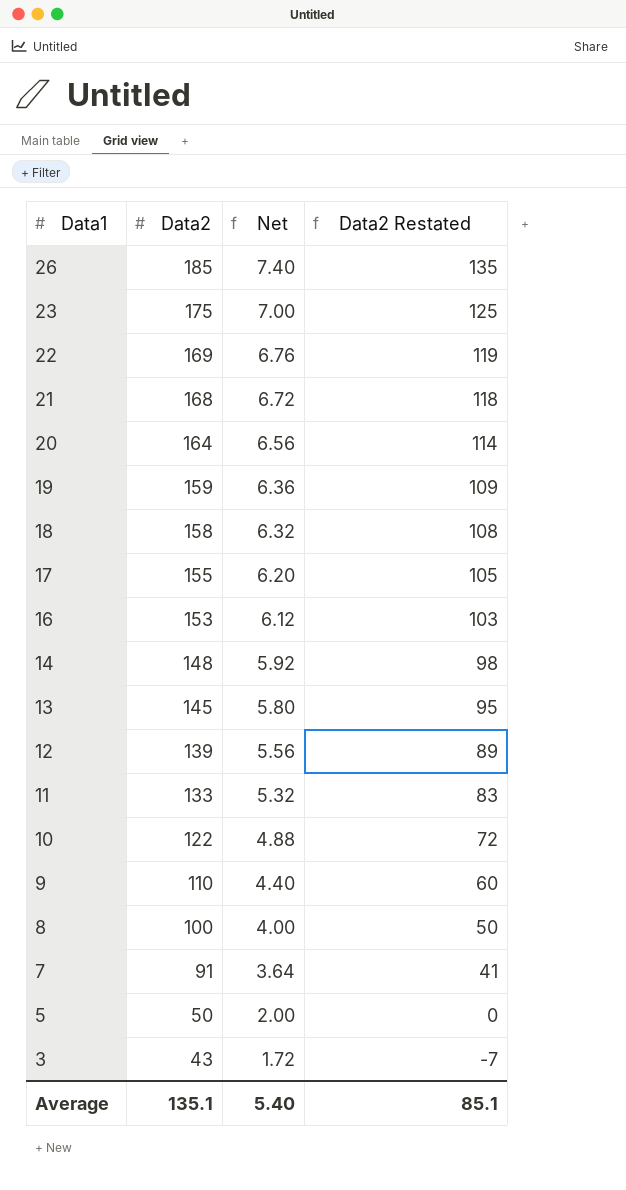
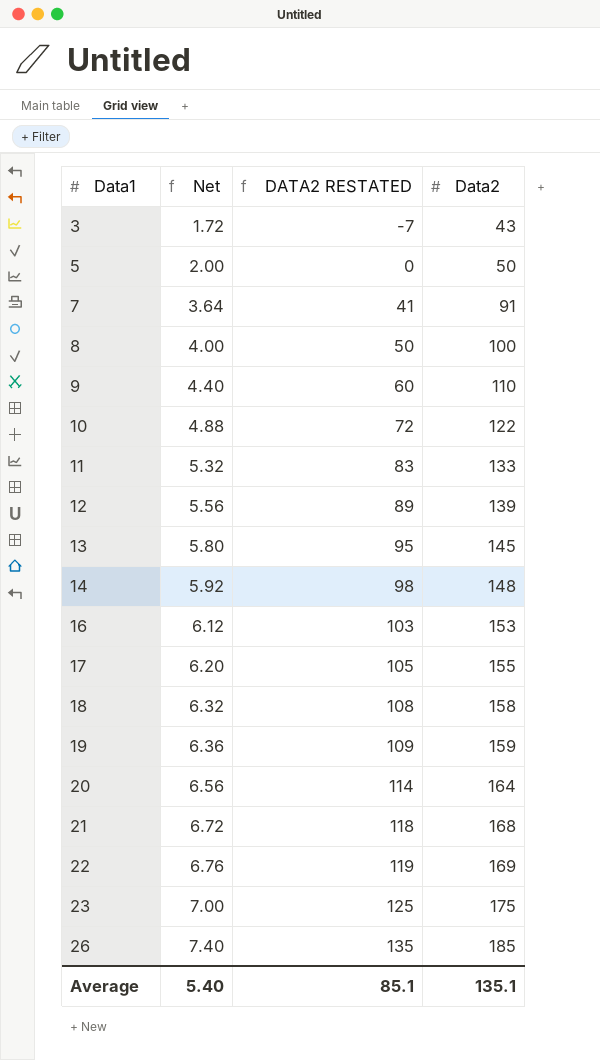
row order: Data1 descending -> Data1 ascending
column name: Data2 Restated -> DATA2 RESTATED
column Data2 | position: 2 -> 4

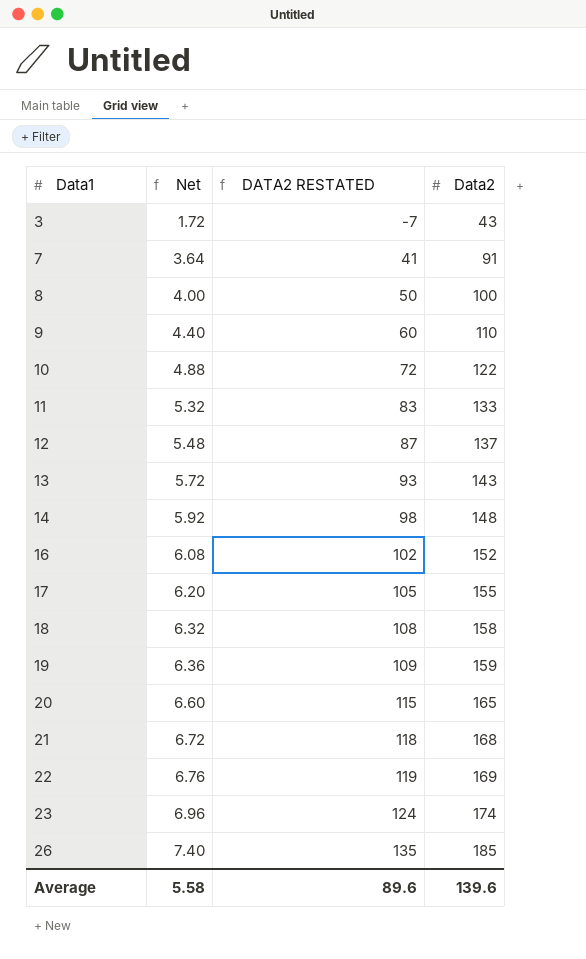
row 5: 2.00 | 0 | 50 -> none
12 | Net: 5.56 -> 5.48
12 | DATA2 RESTATED: 89 -> 87
12 | Data2: 139 -> 137
13 | Net: 5.80 -> 5.72
13 | DATA2 RESTATED: 95 -> 93
13 | Data2: 145 -> 143
16 | Net: 6.12 -> 6.08
16 | DATA2 RESTATED: 103 -> 102
16 | Data2: 153 -> 152
20 | Net: 6.56 -> 6.60
20 | DATA2 RESTATED: 114 -> 115
20 | Data2: 164 -> 165
23 | Net: 7.00 -> 6.96
23 | DATA2 RESTATED: 125 -> 124
23 | Data2: 175 -> 174
Average | Net: 5.40 -> 5.58
Average | DATA2 RESTATED: 85.1 -> 89.6
Average | Data2: 135.1 -> 139.6

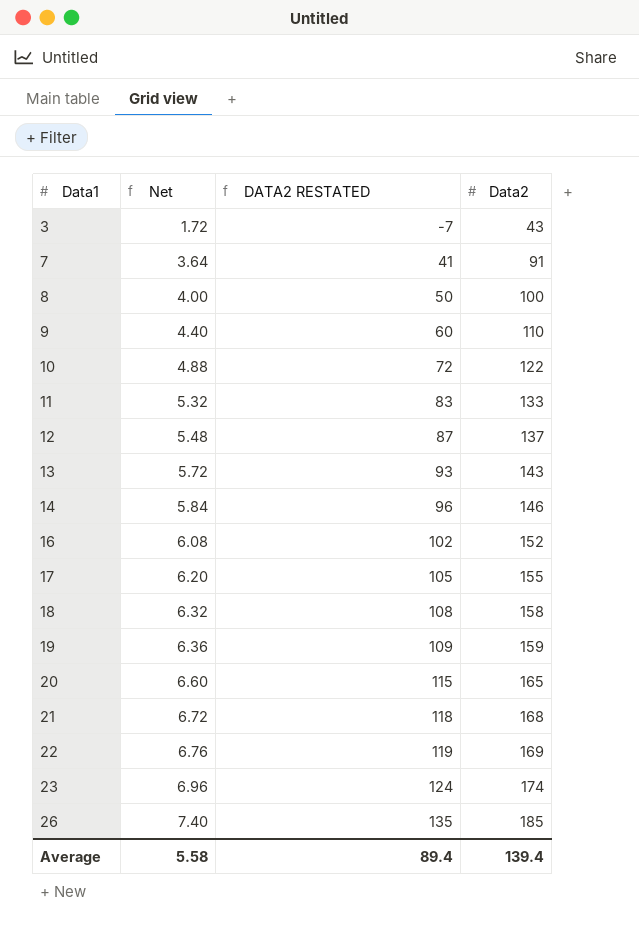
14 | Net: 5.92 -> 5.84
14 | DATA2 RESTATED: 98 -> 96
14 | Data2: 148 -> 146
Average | DATA2 RESTATED: 89.6 -> 89.4
Average | Data2: 139.6 -> 139.4

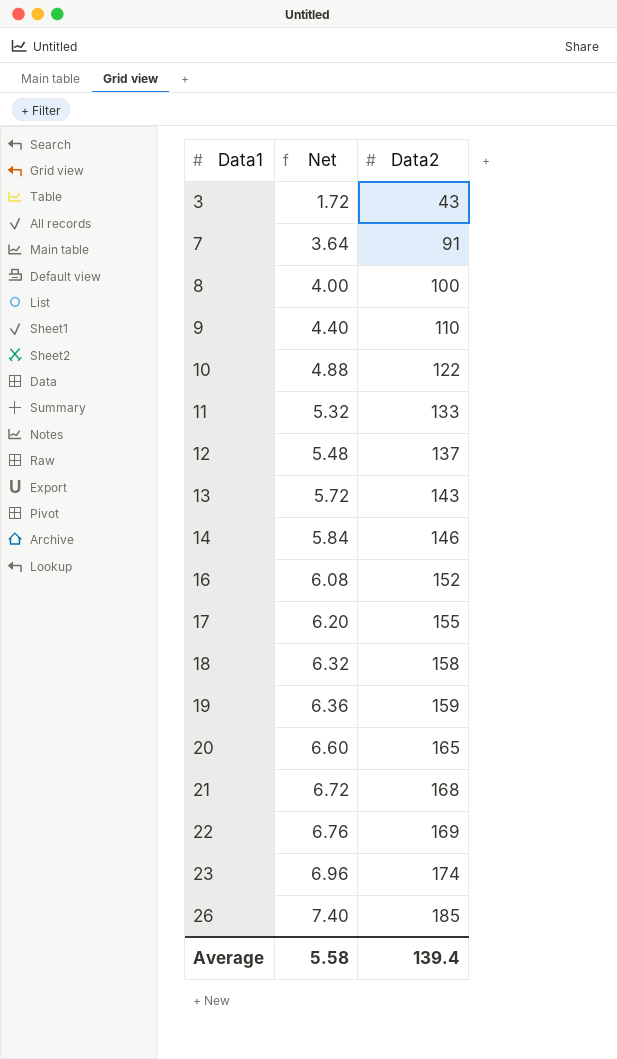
column DATA2 RESTATED | formula: [Data2] - 50 -> none

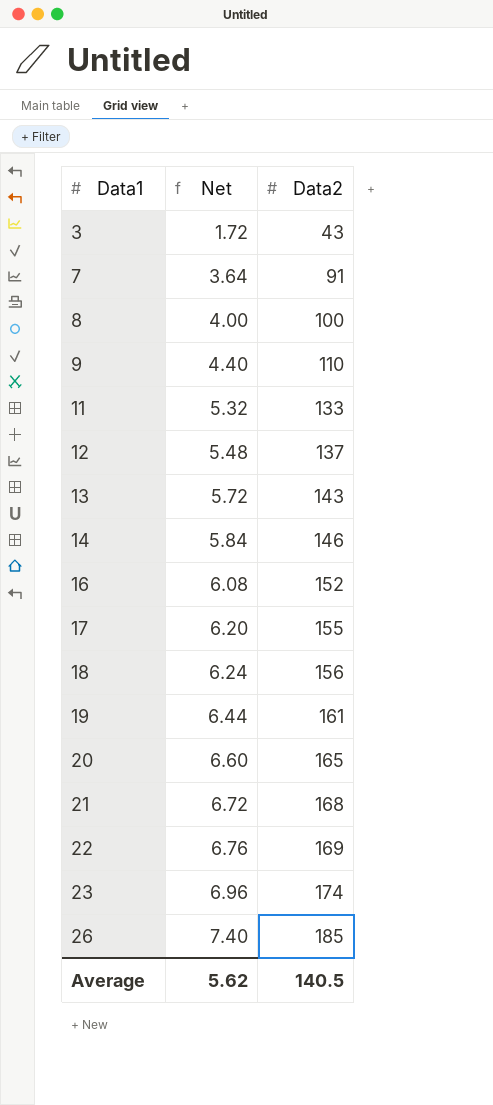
row 10: 4.88 | 122 -> none
18 | Net: 6.32 -> 6.24
18 | Data2: 158 -> 156
19 | Net: 6.36 -> 6.44
19 | Data2: 159 -> 161
Average | Net: 5.58 -> 5.62
Average | Data2: 139.4 -> 140.5

